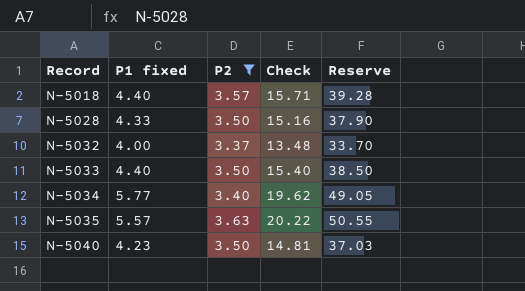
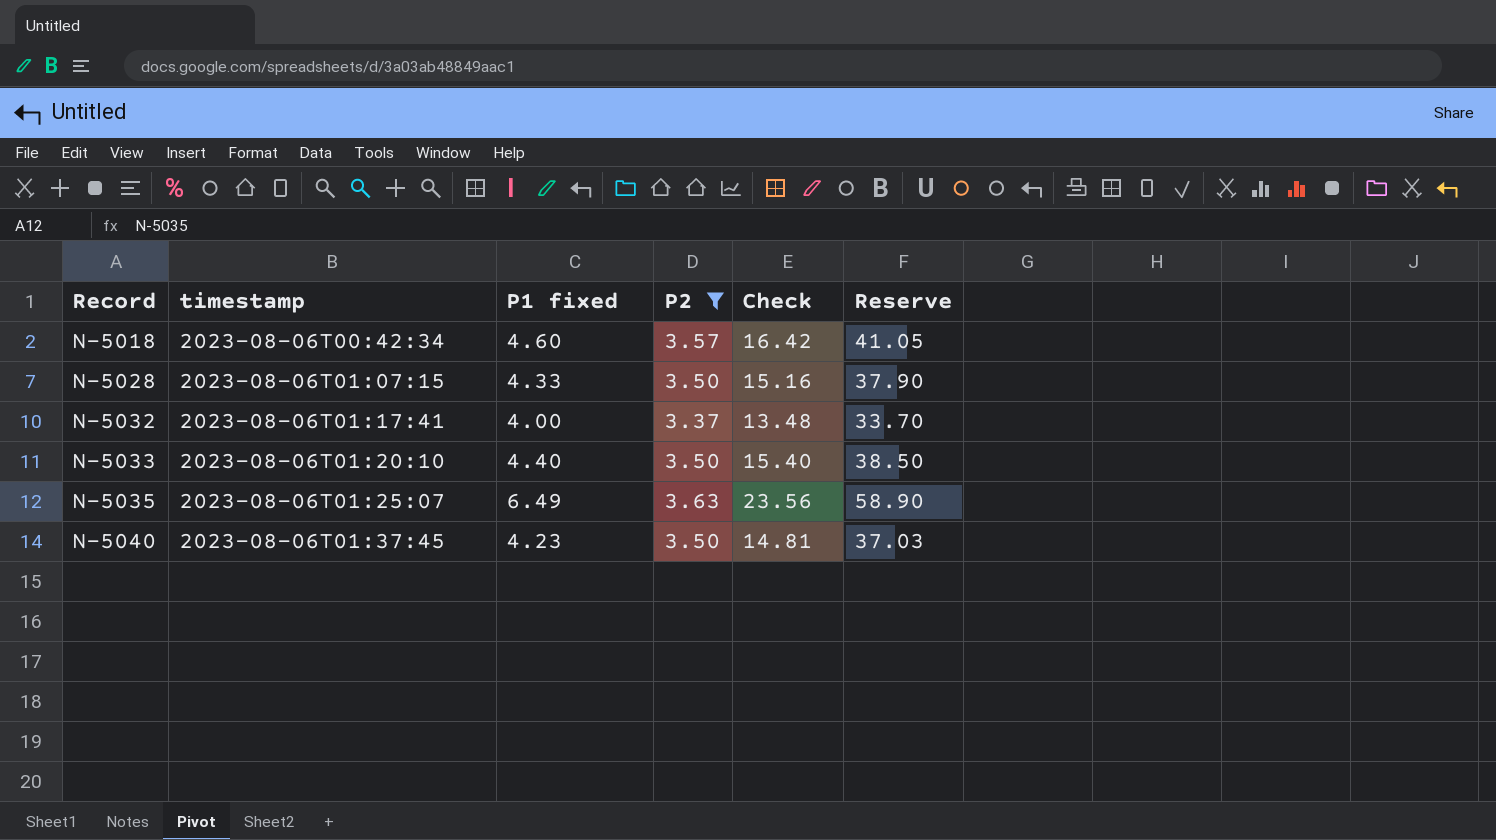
column timestamp | position: none -> 2
row N-5034: 5.77 | 3.40 | 19.62 | 49.05 -> none
N-5018 | P1 fixed: 4.40 -> 4.60
N-5018 | Check: 15.71 -> 16.42
N-5018 | Reserve: 39.28 -> 41.05
N-5035 | P1 fixed: 5.57 -> 6.49
N-5035 | Check: 20.22 -> 23.56
N-5035 | Reserve: 50.55 -> 58.90

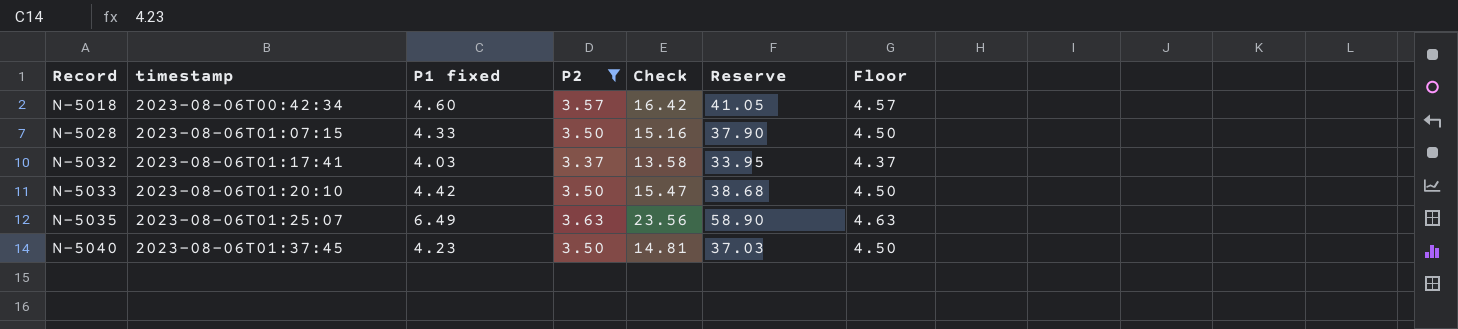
column Floor | formula: none -> [P2] + 1
N-5032 | P1 fixed: 4.00 -> 4.03
N-5032 | Check: 13.48 -> 13.58
N-5032 | Reserve: 33.70 -> 33.95
N-5033 | P1 fixed: 4.40 -> 4.42
N-5033 | Check: 15.40 -> 15.47
N-5033 | Reserve: 38.50 -> 38.68

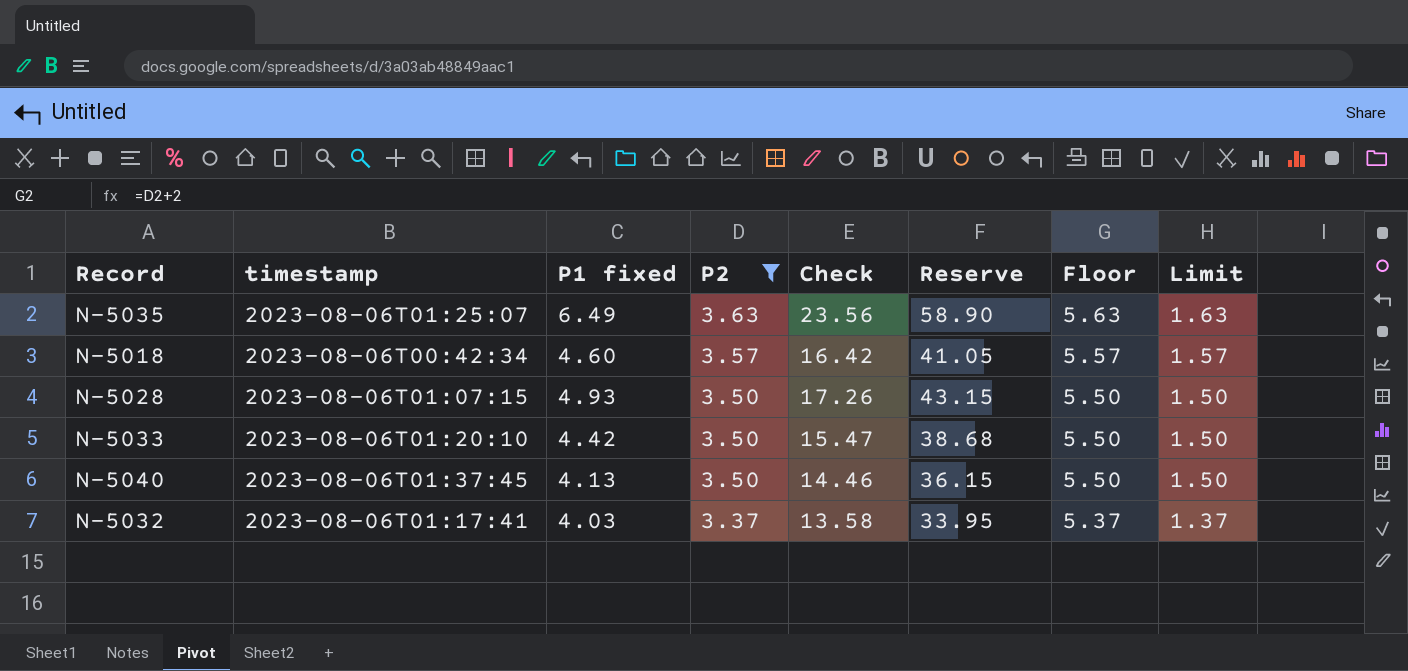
row order: Record ascending -> P2 descending
column Floor | formula: [P2] + 1 -> [P2] + 2
column Limit | formula: none -> [P2] - 2
N-5028 | P1 fixed: 4.33 -> 4.93
N-5028 | Check: 15.16 -> 17.26
N-5028 | Reserve: 37.90 -> 43.15
N-5040 | P1 fixed: 4.23 -> 4.13
N-5040 | Check: 14.81 -> 14.46
N-5040 | Reserve: 37.03 -> 36.15

